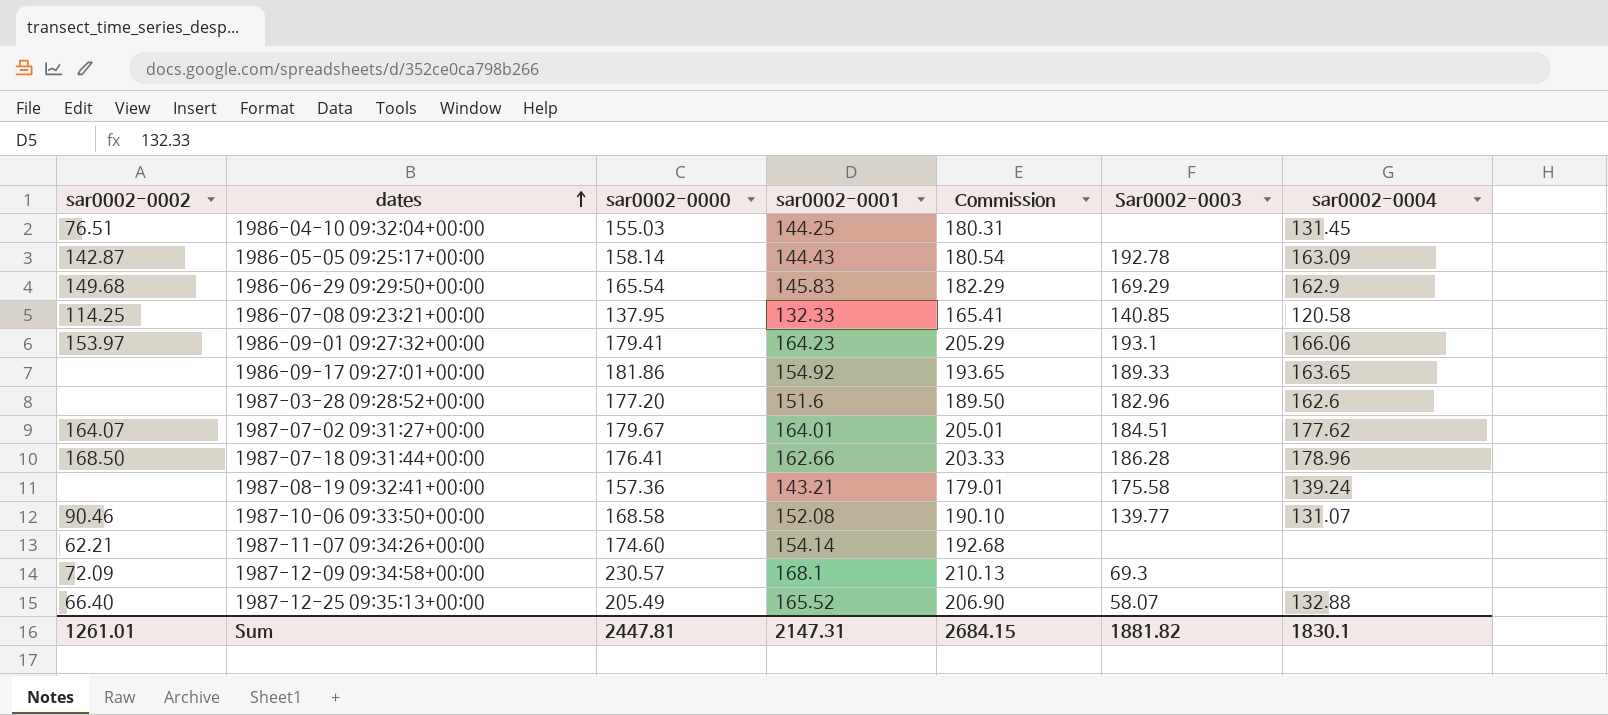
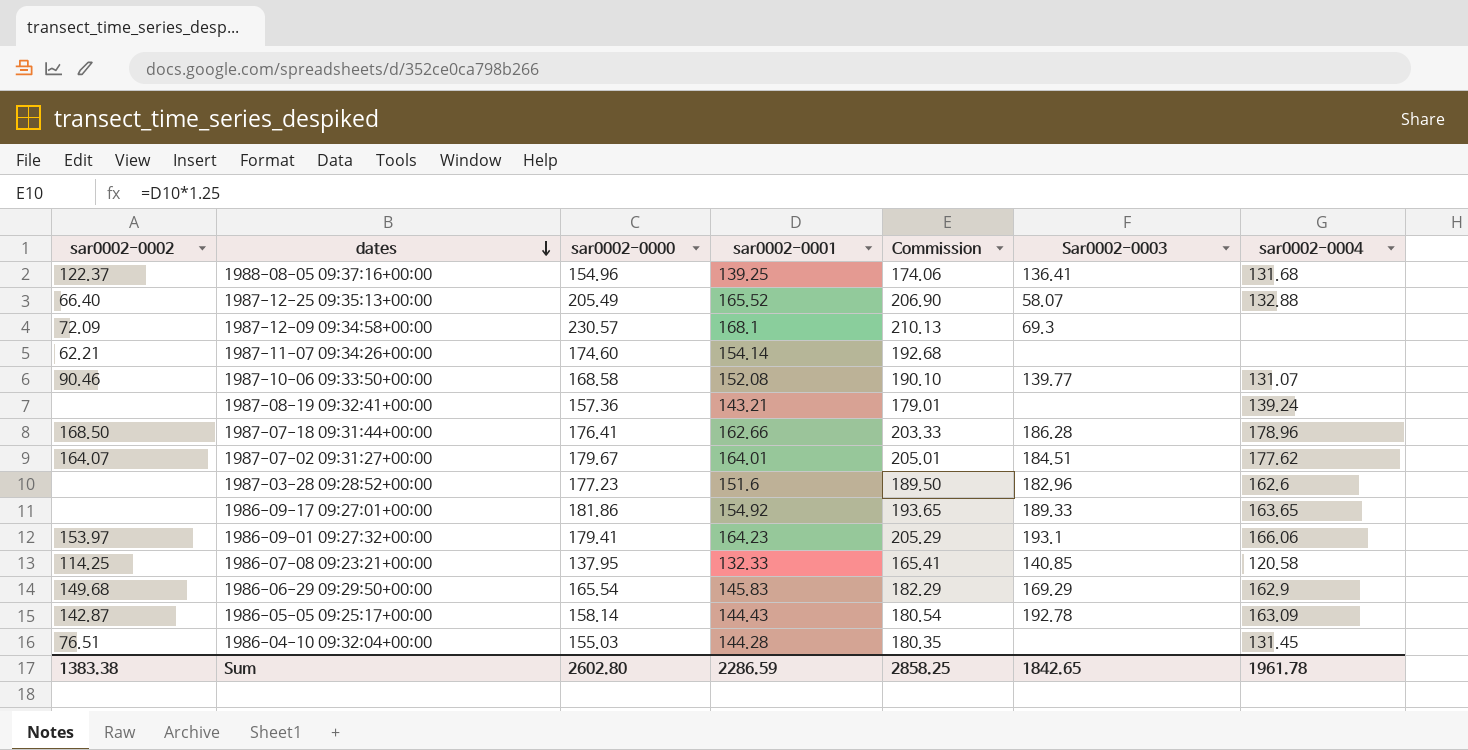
row order: dates ascending -> dates descending
row 1988-08-05 09:37:16+00:00: none -> 122.37 | 154.96 | 139.25 | 174.06 | 136.41 | 131.68
1987-08-19 09:32:41+00:00 | Sar0002-0003: 175.58 -> none
1987-03-28 09:28:52+00:00 | sar0002-0000: 177.20 -> 177.23
1986-04-10 09:32:04+00:00 | sar0002-0001: 144.25 -> 144.28
1986-04-10 09:32:04+00:00 | Commission: 180.31 -> 180.35
Sum | sar0002-0002: 1261.01 -> 1383.38
Sum | sar0002-0000: 2447.81 -> 2602.80
Sum | sar0002-0001: 2147.31 -> 2286.59
Sum | Commission: 2684.15 -> 2858.25
Sum | Sar0002-0003: 1881.82 -> 1842.65
Sum | sar0002-0004: 1830.1 -> 1961.78

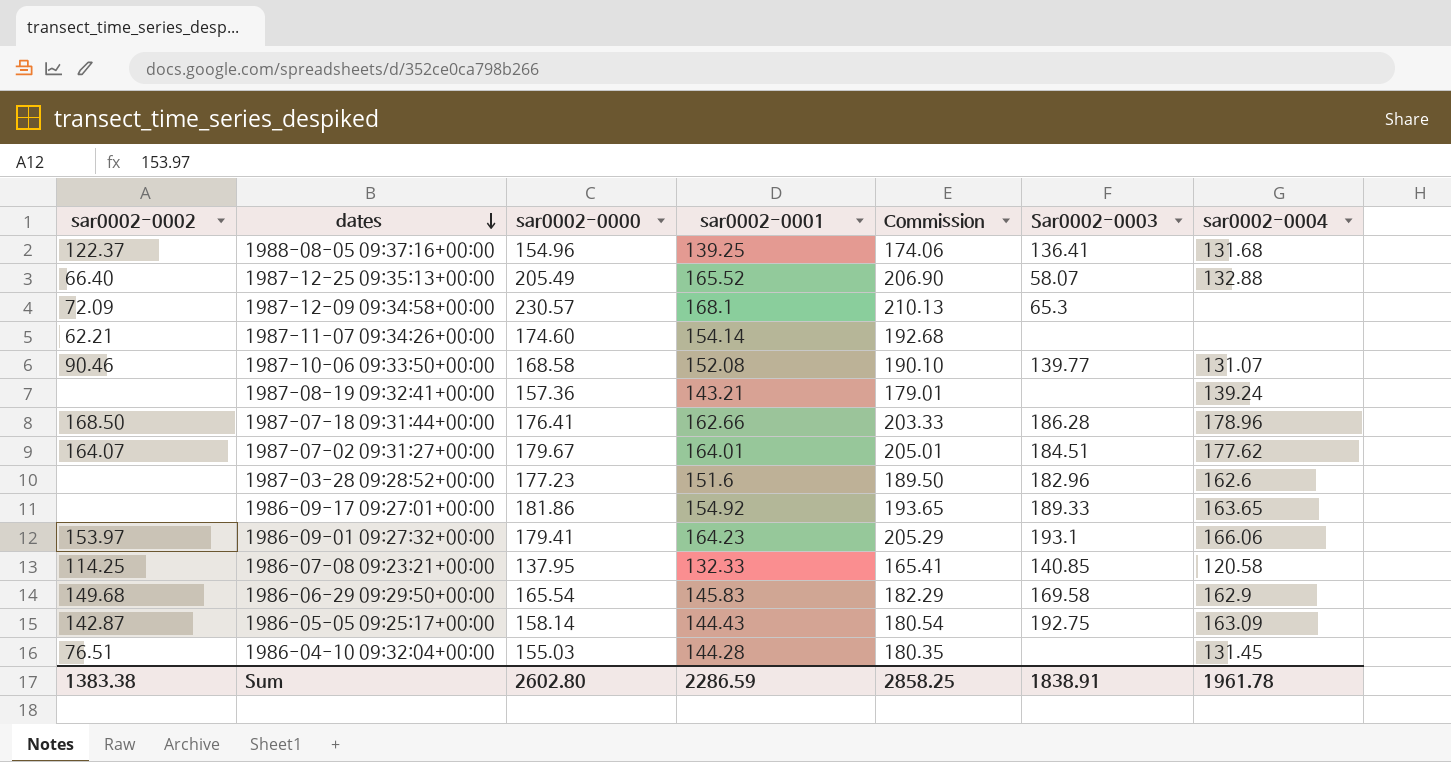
1987-12-09 09:34:58+00:00 | Sar0002-0003: 69.3 -> 65.3
1986-06-29 09:29:50+00:00 | Sar0002-0003: 169.29 -> 169.58
1986-05-05 09:25:17+00:00 | Sar0002-0003: 192.78 -> 192.75
Sum | Sar0002-0003: 1842.65 -> 1838.91

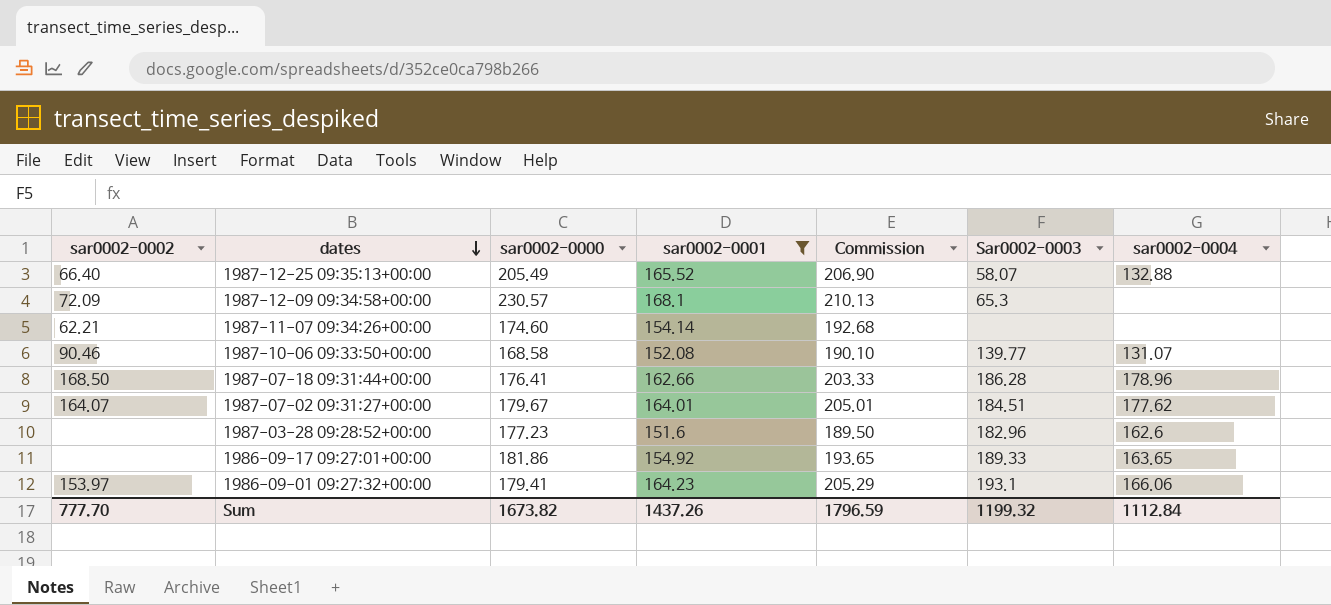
filter: none -> sar0002-0001 >= 151.6
Sum | sar0002-0002: 1383.38 -> 777.70
Sum | sar0002-0000: 2602.80 -> 1673.82
Sum | sar0002-0001: 2286.59 -> 1437.26
Sum | Commission: 2858.25 -> 1796.59
Sum | Sar0002-0003: 1838.91 -> 1199.32
Sum | sar0002-0004: 1961.78 -> 1112.84

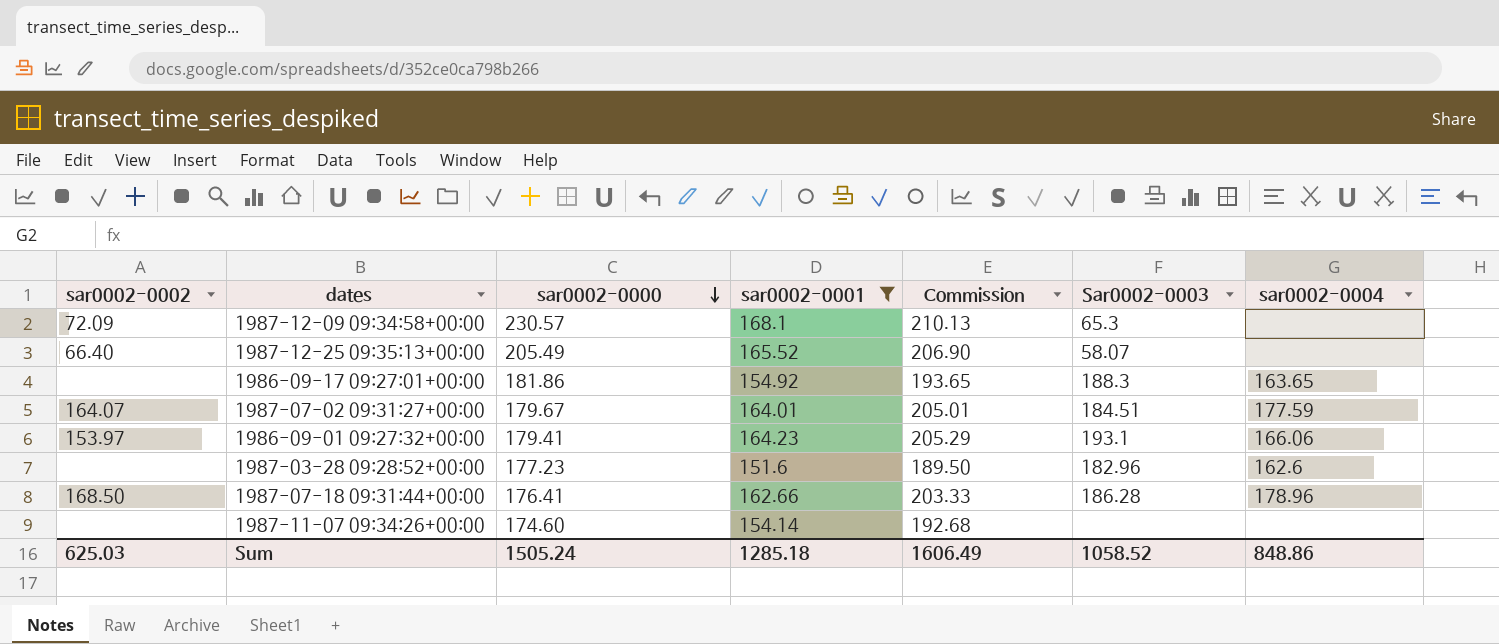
row order: dates descending -> sar0002-0000 descending
row 1987-10-06 09:33:50+00:00: 90.46 | 168.58 | 152.08 | 190.10 | 139.77 | 131.07 -> none
1987-12-25 09:35:13+00:00 | sar0002-0004: 132.88 -> none
1986-09-17 09:27:01+00:00 | Sar0002-0003: 189.33 -> 188.3
1987-07-02 09:31:27+00:00 | sar0002-0004: 177.62 -> 177.59
1987-11-07 09:34:26+00:00 | sar0002-0002: 62.21 -> none
Sum | sar0002-0002: 777.70 -> 625.03
Sum | sar0002-0000: 1673.82 -> 1505.24
Sum | sar0002-0001: 1437.26 -> 1285.18
Sum | Commission: 1796.59 -> 1606.49
Sum | Sar0002-0003: 1199.32 -> 1058.52
Sum | sar0002-0004: 1112.84 -> 848.86

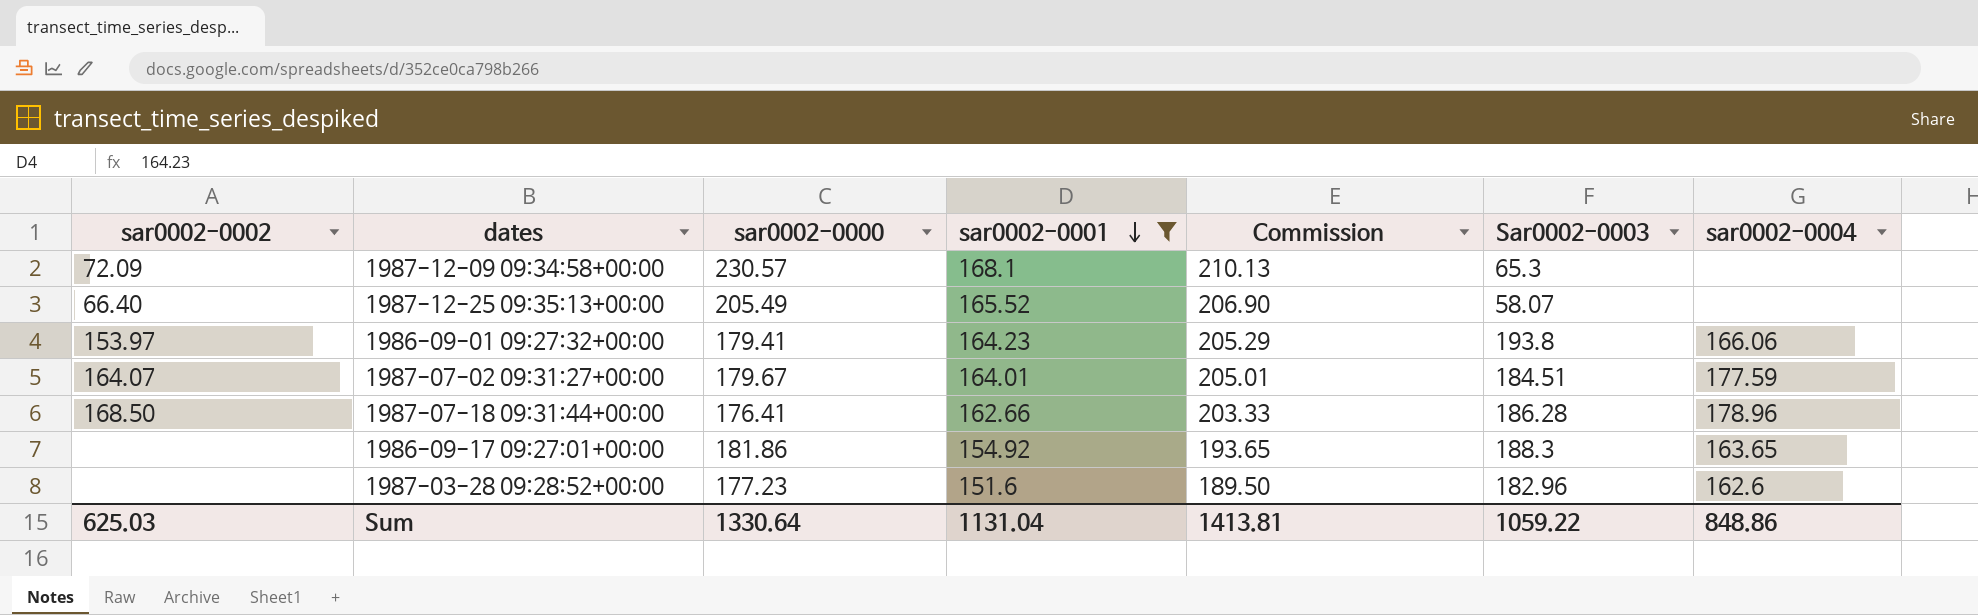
row order: sar0002-0000 descending -> sar0002-0001 descending
row 1987-11-07 09:34:26+00:00: none | 174.60 | 154.14 | 192.68 | none | none -> none
1986-09-01 09:27:32+00:00 | Sar0002-0003: 193.1 -> 193.8
Sum | sar0002-0000: 1505.24 -> 1330.64
Sum | sar0002-0001: 1285.18 -> 1131.04
Sum | Commission: 1606.49 -> 1413.81
Sum | Sar0002-0003: 1058.52 -> 1059.22

